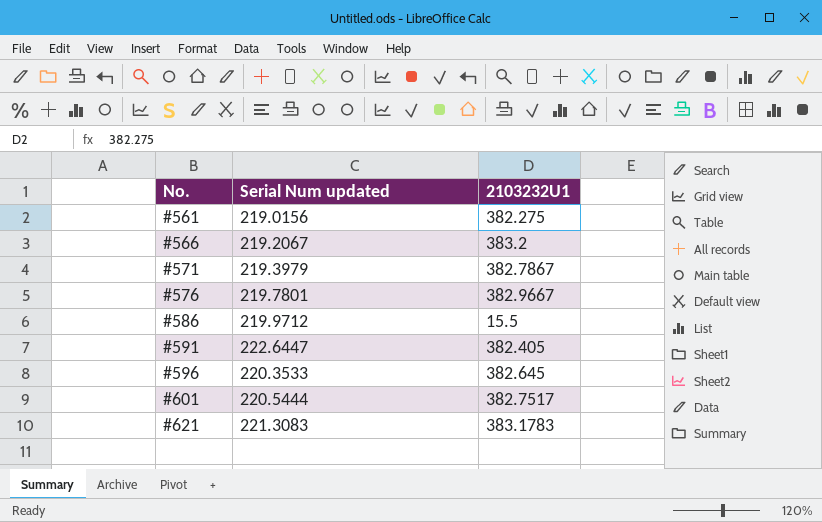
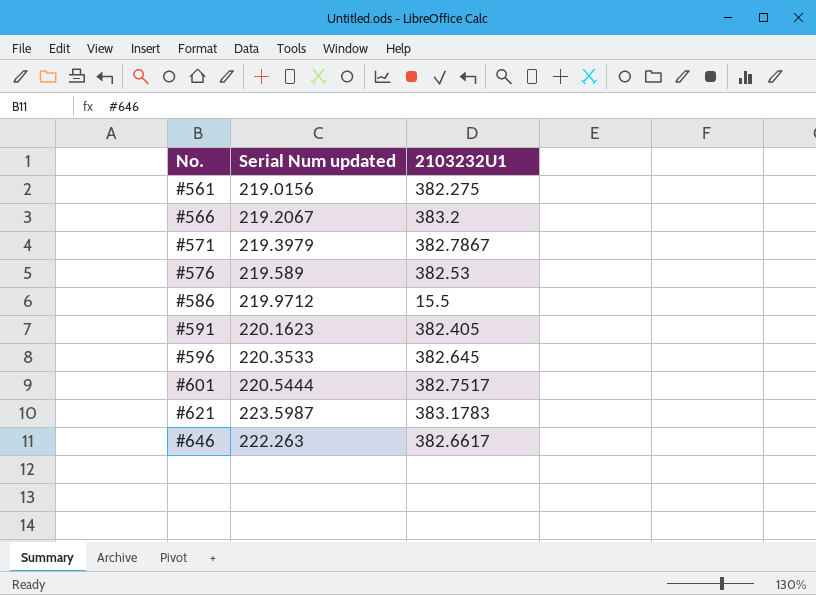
#576 | Serial Num updated: 219.7801 -> 219.589
#576 | 2103232U1: 382.9667 -> 382.53
#591 | Serial Num updated: 222.6447 -> 220.1623
#621 | Serial Num updated: 221.3083 -> 223.5987
row #646: none -> 222.263 | 382.6617

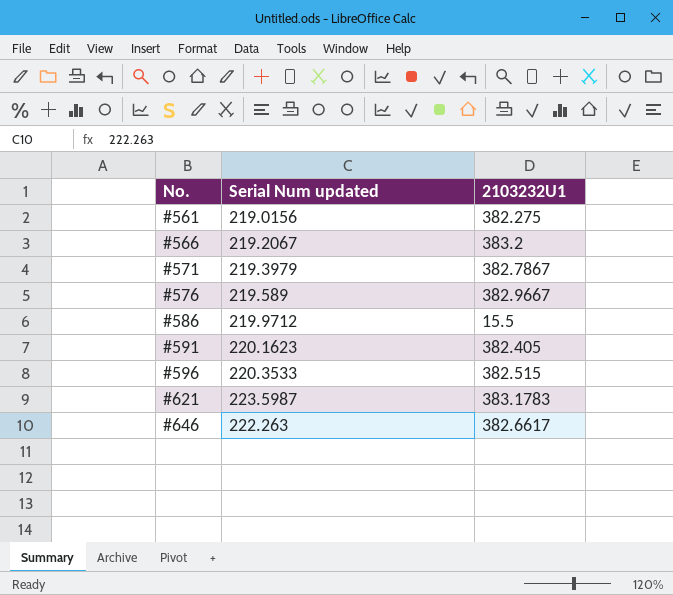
row #601: 220.5444 | 382.7517 -> none
#576 | 2103232U1: 382.53 -> 382.9667
#596 | 2103232U1: 382.645 -> 382.515

